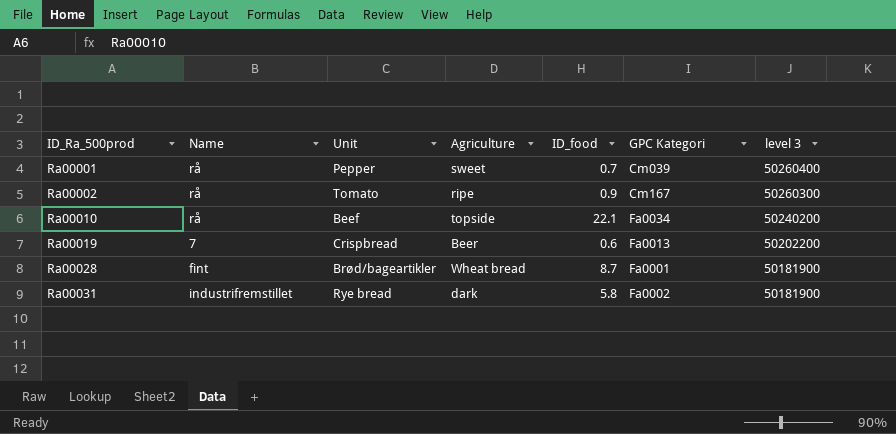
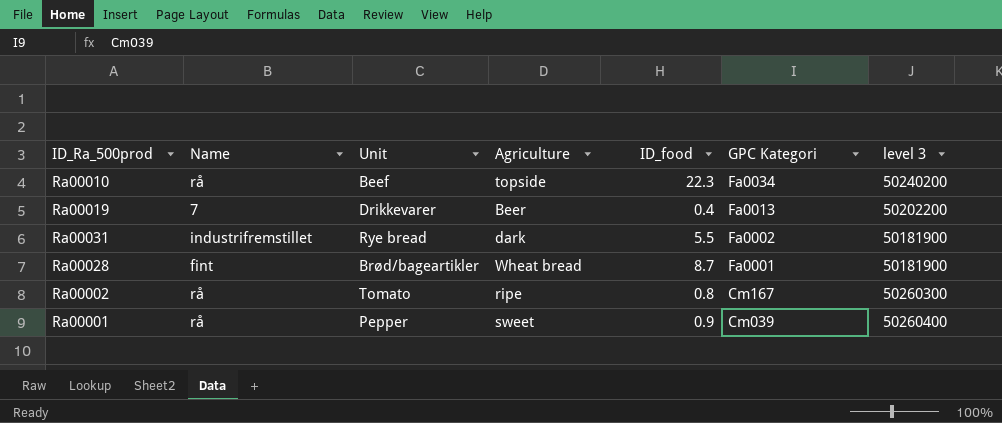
row order: ID_Ra_500prod ascending -> GPC Kategori descending
Ra00010 | ID_food: 22.1 -> 22.3
Ra00019 | Unit: Crispbread -> Drikkevarer
Ra00019 | ID_food: 0.6 -> 0.4
Ra00031 | ID_food: 5.8 -> 5.5
Ra00002 | ID_food: 0.9 -> 0.8
Ra00001 | ID_food: 0.7 -> 0.9

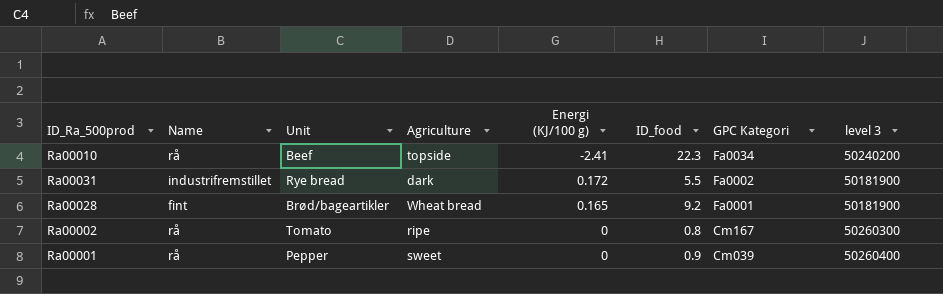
column Energi (KJ/100 g) | position: none -> 5
row Ra00019: 7 | Drikkevarer | Beer | 0.4 | Fa0013 | 50202200 -> none
Ra00028 | ID_food: 8.7 -> 9.2

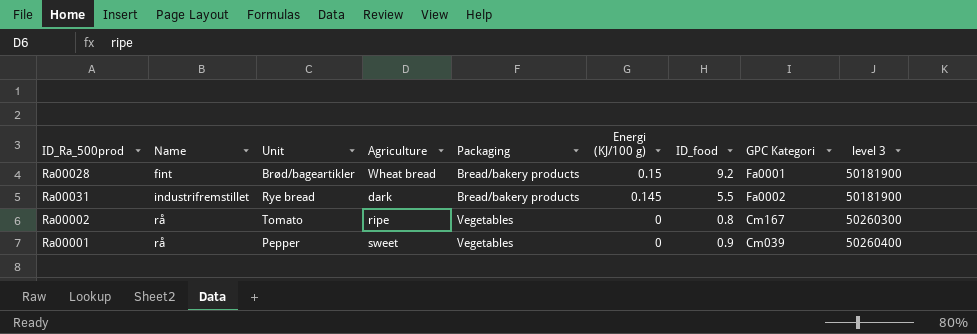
row order: GPC Kategori descending -> Name ascending
column Packaging | position: none -> 5
row Ra00010: rå | Beef | topside | -2.41 | 22.3 | Fa0034 | 50240200 -> none
Ra00028 | Energi (KJ/100 g): 0.165 -> 0.15
Ra00031 | Energi (KJ/100 g): 0.172 -> 0.145

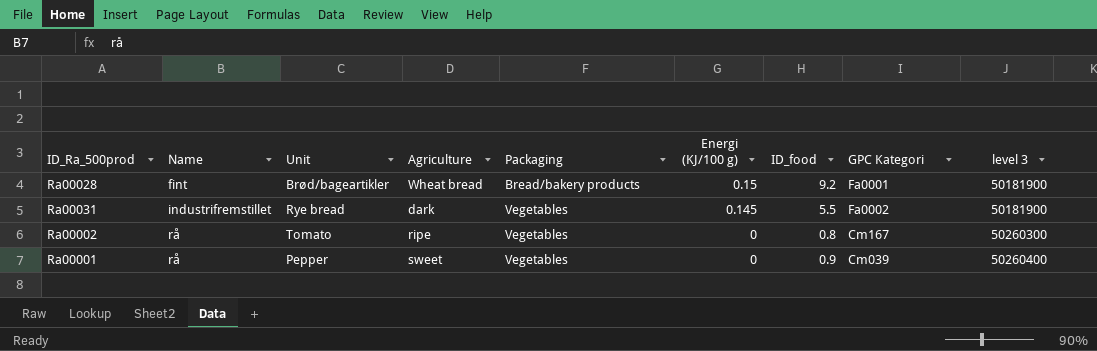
Ra00031 | Packaging: Bread/bakery products -> Vegetables

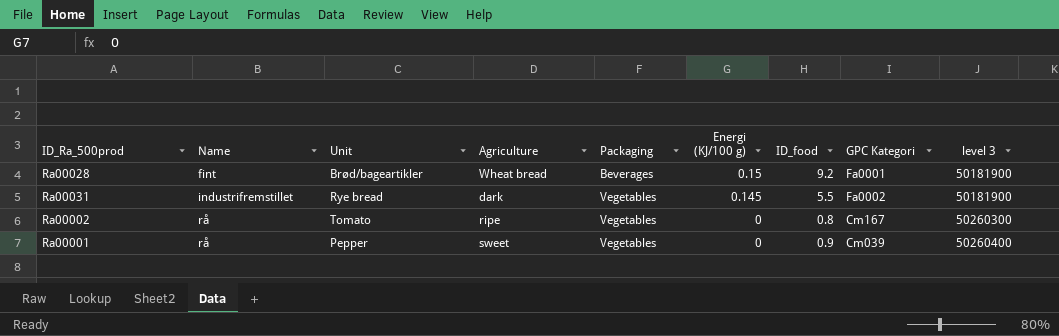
Ra00028 | Packaging: Bread/bakery products -> Beverages

